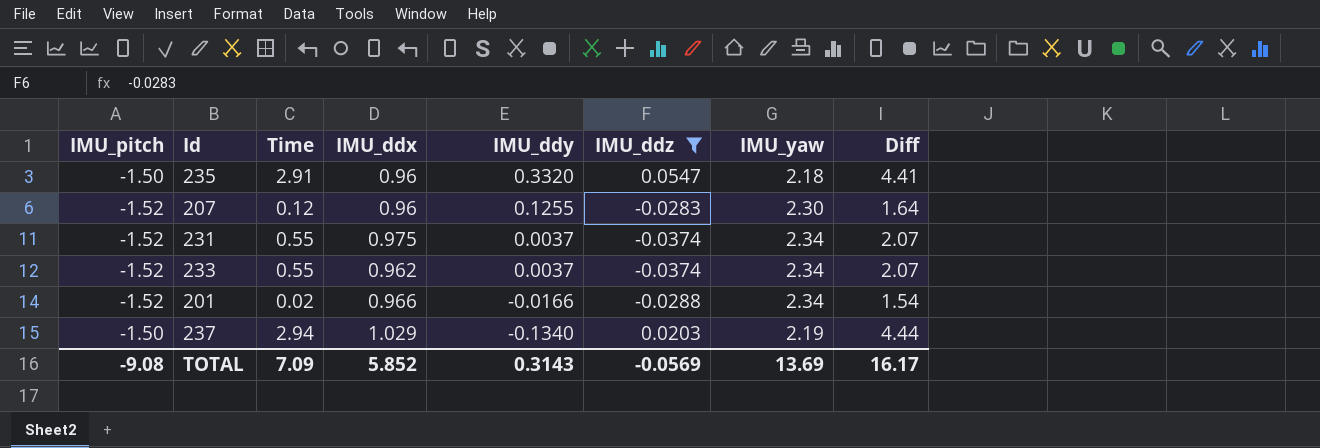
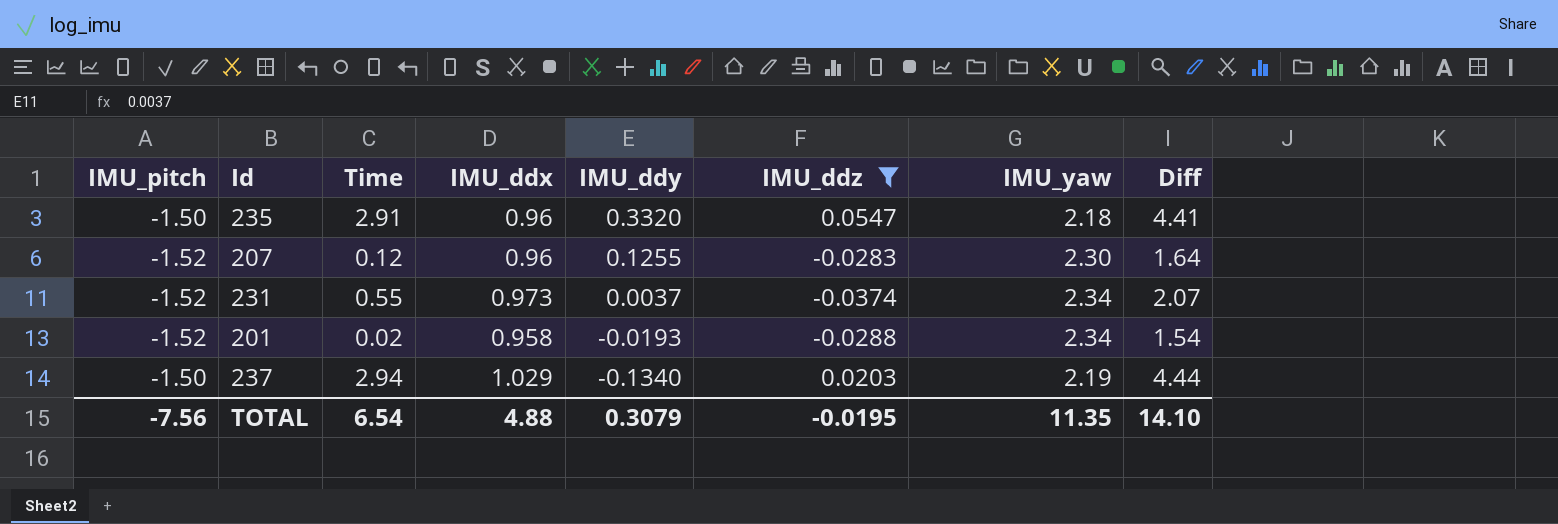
row 233: -1.52 | 0.55 | 0.962 | 0.0037 | -0.0374 | 2.34 | 2.07 -> none
231 | IMU_ddx: 0.975 -> 0.973
201 | IMU_ddx: 0.966 -> 0.958
201 | IMU_ddy: -0.0166 -> -0.0193
TOTAL | IMU_pitch: -9.08 -> -7.56
TOTAL | Time: 7.09 -> 6.54
TOTAL | IMU_ddx: 5.852 -> 4.88
TOTAL | IMU_ddy: 0.3143 -> 0.3079
TOTAL | IMU_ddz: -0.0569 -> -0.0195
TOTAL | IMU_yaw: 13.69 -> 11.35
TOTAL | Diff: 16.17 -> 14.10

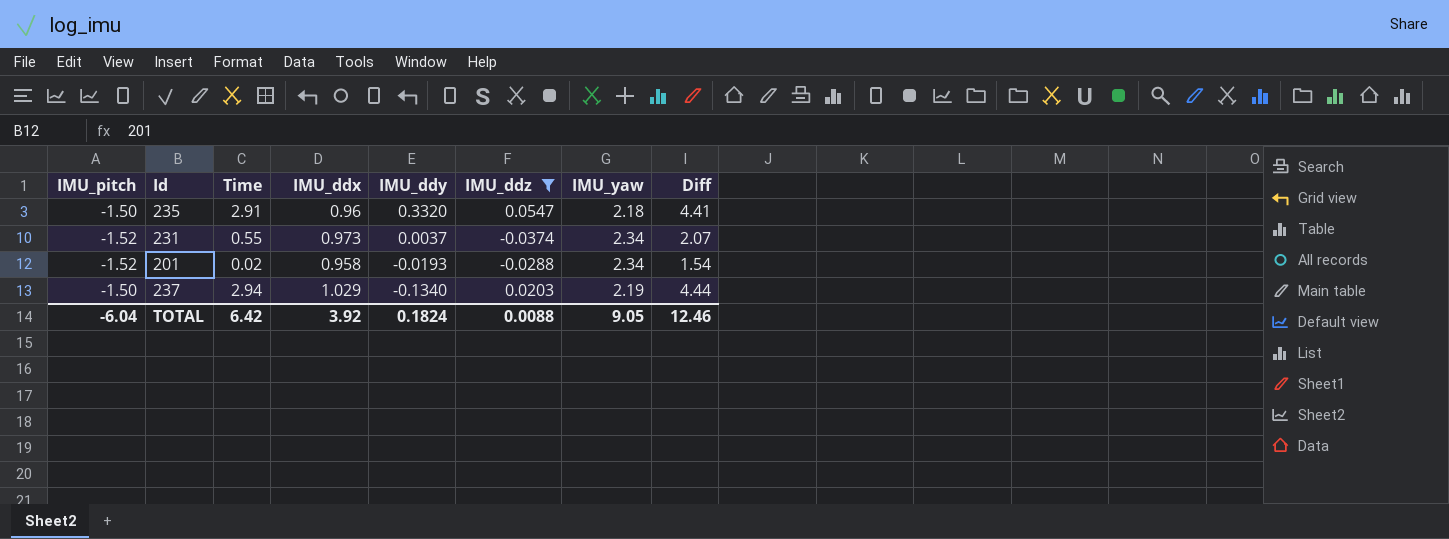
row 207: -1.52 | 0.12 | 0.96 | 0.1255 | -0.0283 | 2.30 | 1.64 -> none
TOTAL | IMU_pitch: -7.56 -> -6.04
TOTAL | Time: 6.54 -> 6.42
TOTAL | IMU_ddx: 4.88 -> 3.92
TOTAL | IMU_ddy: 0.3079 -> 0.1824
TOTAL | IMU_ddz: -0.0195 -> 0.0088
TOTAL | IMU_yaw: 11.35 -> 9.05
TOTAL | Diff: 14.10 -> 12.46

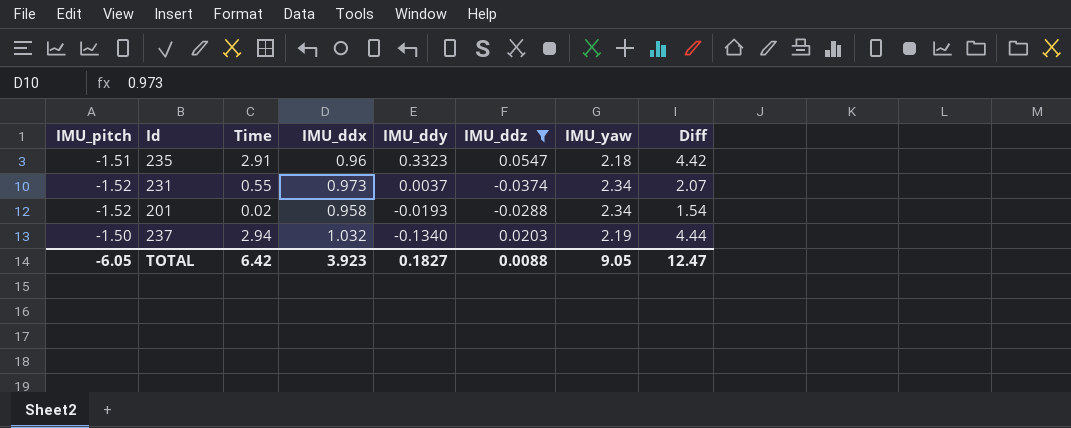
235 | IMU_pitch: -1.50 -> -1.51
235 | IMU_ddy: 0.3320 -> 0.3323
235 | Diff: 4.41 -> 4.42
237 | IMU_ddx: 1.029 -> 1.032
TOTAL | IMU_pitch: -6.04 -> -6.05
TOTAL | IMU_ddx: 3.92 -> 3.923
TOTAL | IMU_ddy: 0.1824 -> 0.1827
TOTAL | Diff: 12.46 -> 12.47

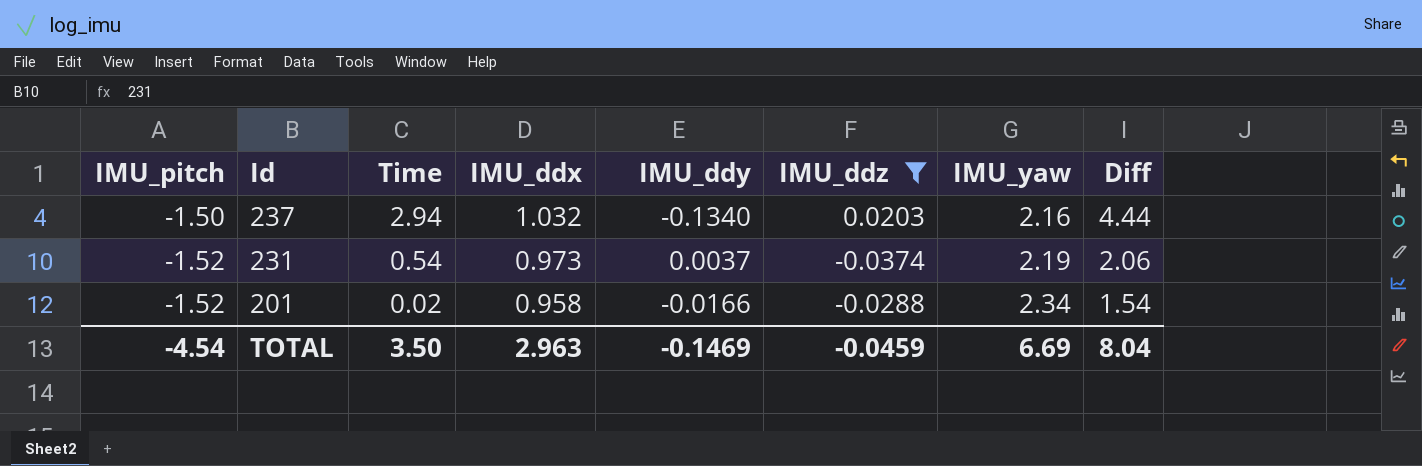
row order: IMU_ddy descending -> IMU_pitch descending
row 235: -1.51 | 2.91 | 0.96 | 0.3323 | 0.0547 | 2.18 | 4.42 -> none
237 | IMU_yaw: 2.19 -> 2.16
231 | Time: 0.55 -> 0.54
231 | IMU_yaw: 2.34 -> 2.19
231 | Diff: 2.07 -> 2.06
201 | IMU_ddy: -0.0193 -> -0.0166
TOTAL | IMU_pitch: -6.05 -> -4.54
TOTAL | Time: 6.42 -> 3.50
TOTAL | IMU_ddx: 3.923 -> 2.963
TOTAL | IMU_ddy: 0.1827 -> -0.1469
TOTAL | IMU_ddz: 0.0088 -> -0.0459
TOTAL | IMU_yaw: 9.05 -> 6.69
TOTAL | Diff: 12.47 -> 8.04

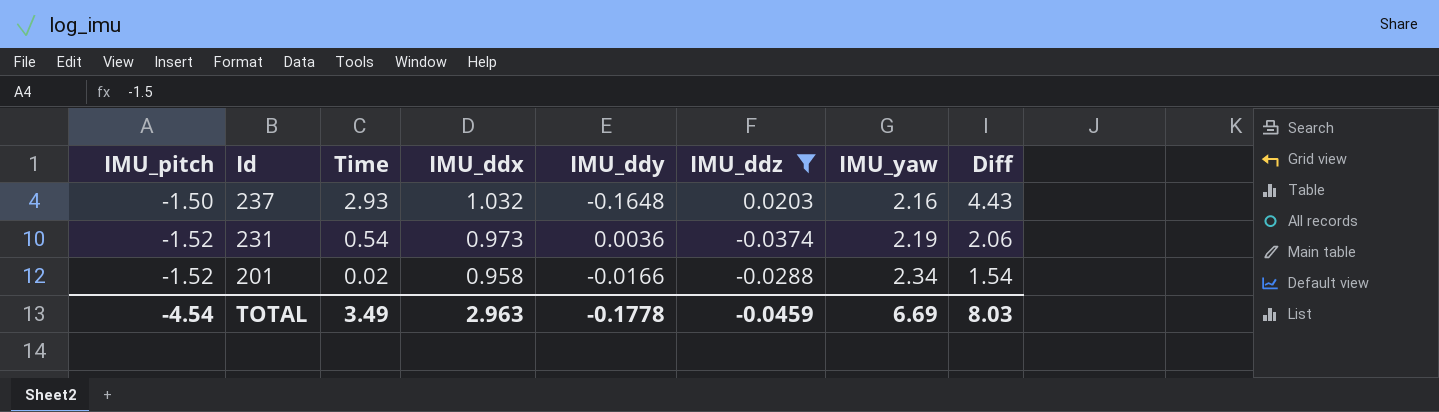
237 | Time: 2.94 -> 2.93
237 | IMU_ddy: -0.1340 -> -0.1648
237 | Diff: 4.44 -> 4.43
231 | IMU_ddy: 0.0037 -> 0.0036
TOTAL | Time: 3.50 -> 3.49
TOTAL | IMU_ddy: -0.1469 -> -0.1778
TOTAL | Diff: 8.04 -> 8.03

